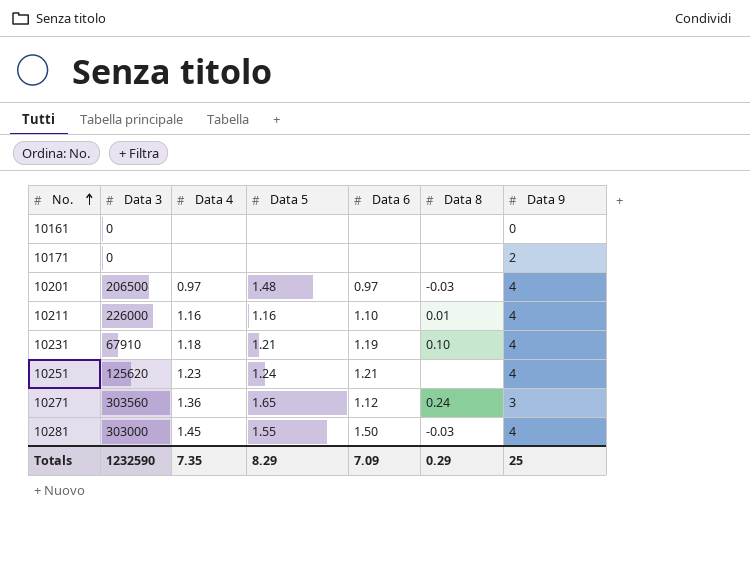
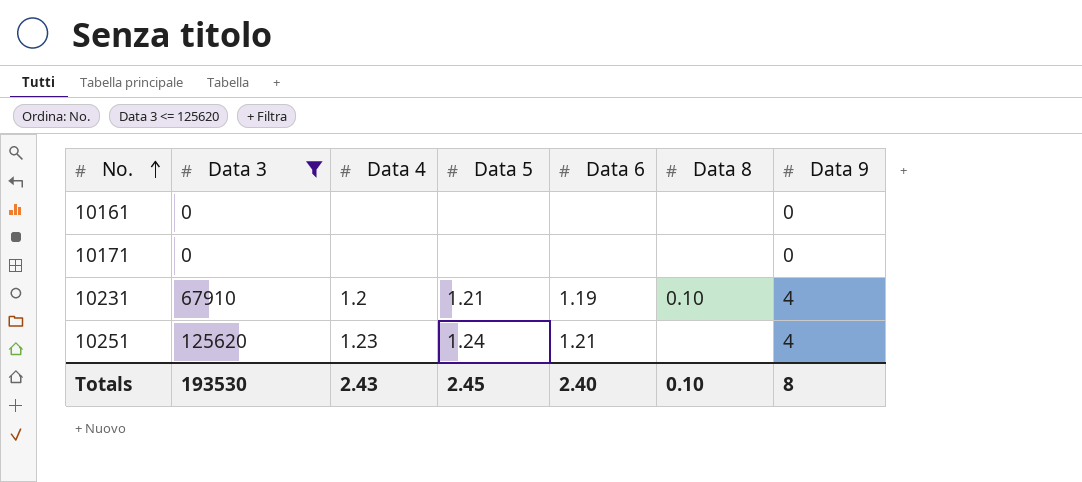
filter: none -> Data 3 <= 125620
10171 | Data 9: 2 -> 0
10231 | Data 4: 1.18 -> 1.2
Totals | Data 3: 1232590 -> 193530
Totals | Data 4: 7.35 -> 2.43
Totals | Data 5: 8.29 -> 2.45
Totals | Data 6: 7.09 -> 2.40
Totals | Data 8: 0.29 -> 0.10
Totals | Data 9: 25 -> 8

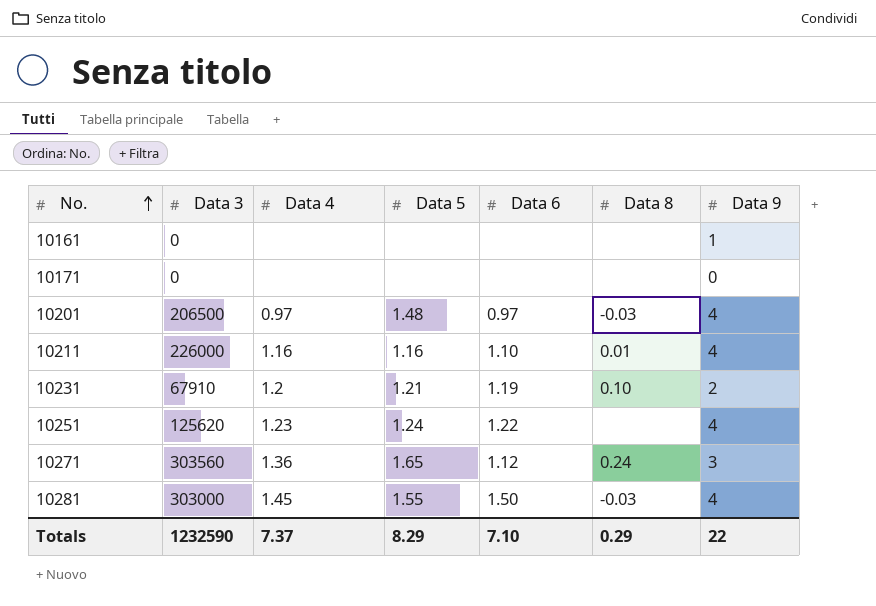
filter: Data 3 <= 125620 -> none
10161 | Data 9: 0 -> 1
10231 | Data 9: 4 -> 2
10251 | Data 6: 1.21 -> 1.22
Totals | Data 3: 193530 -> 1232590
Totals | Data 4: 2.43 -> 7.37
Totals | Data 5: 2.45 -> 8.29
Totals | Data 6: 2.40 -> 7.10
Totals | Data 8: 0.10 -> 0.29
Totals | Data 9: 8 -> 22

